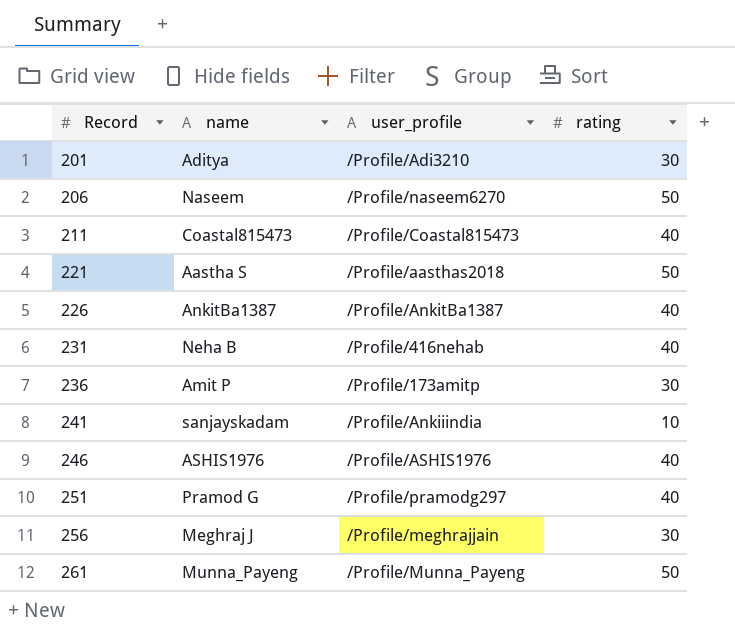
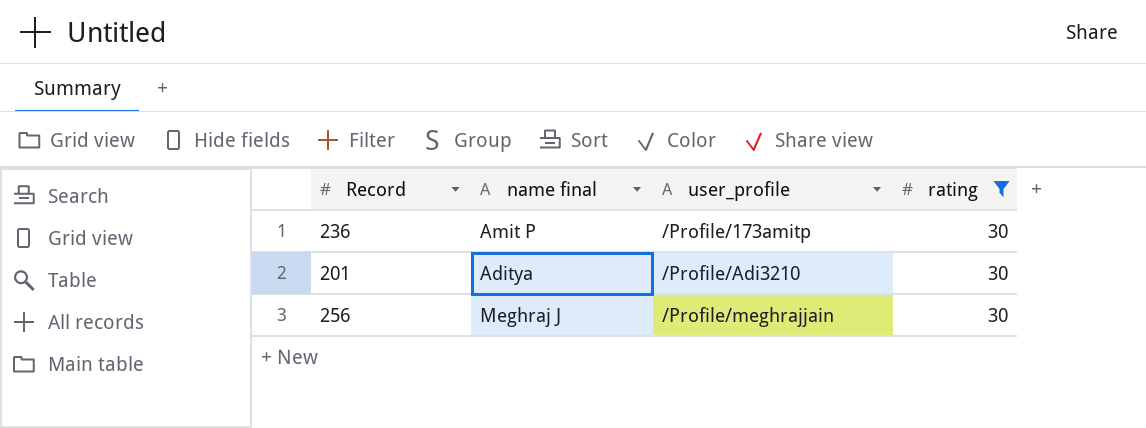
filter: none -> rating = 30
row order: Record ascending -> user_profile ascending
column name: name -> name final

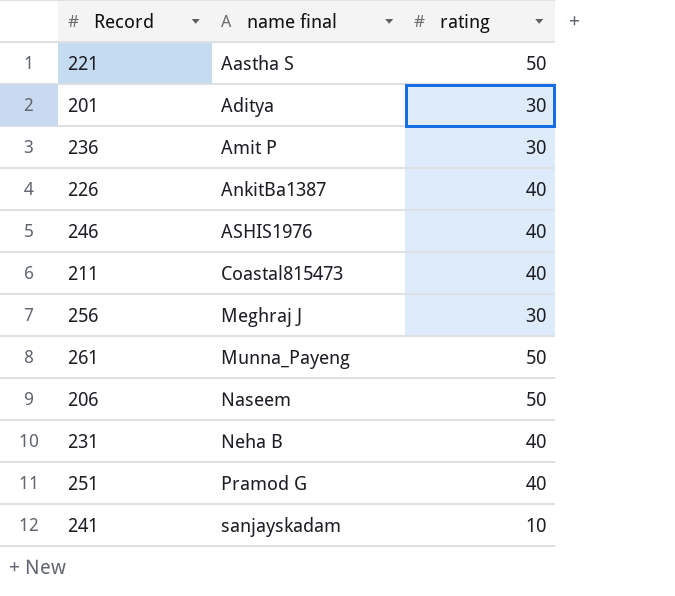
filter: rating = 30 -> none
row order: user_profile ascending -> name final ascending
column user_profile | position: 3 -> none

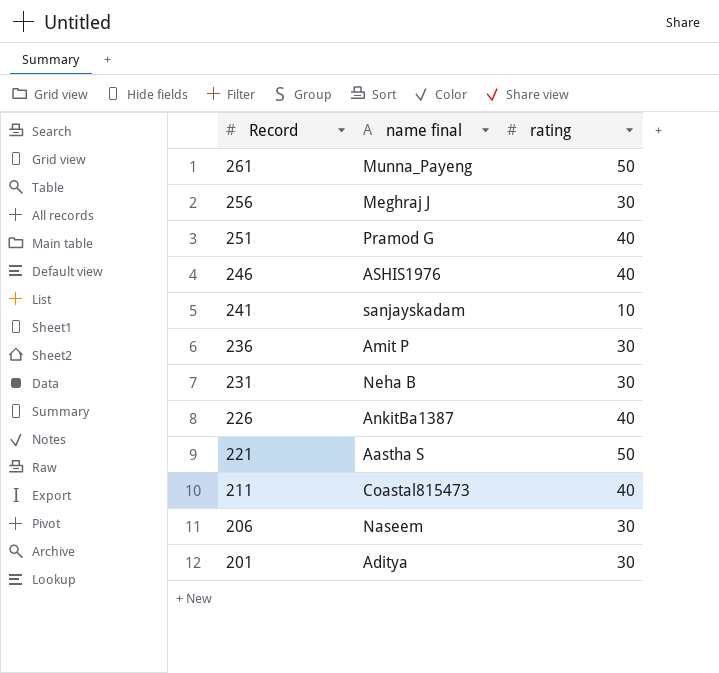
row order: name final ascending -> Record descending
231 | rating: 40 -> 30
206 | rating: 50 -> 30

